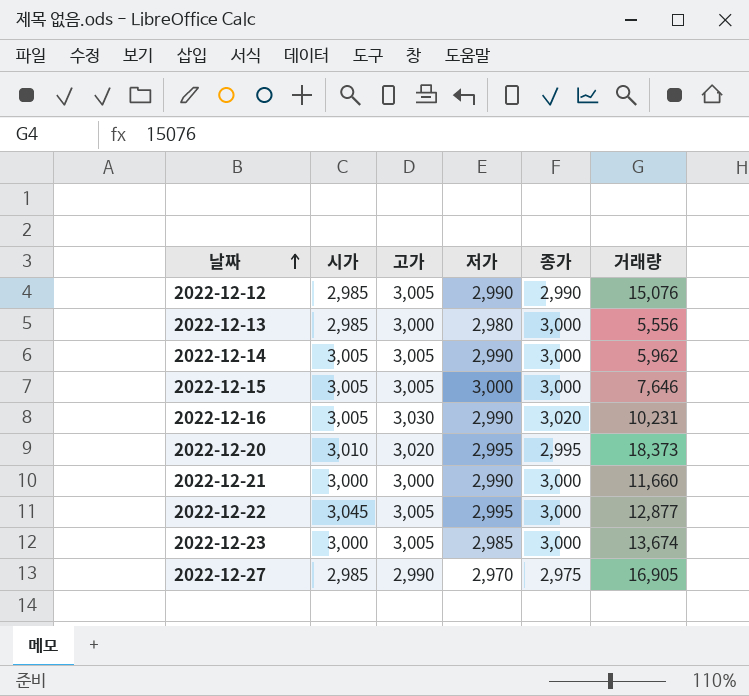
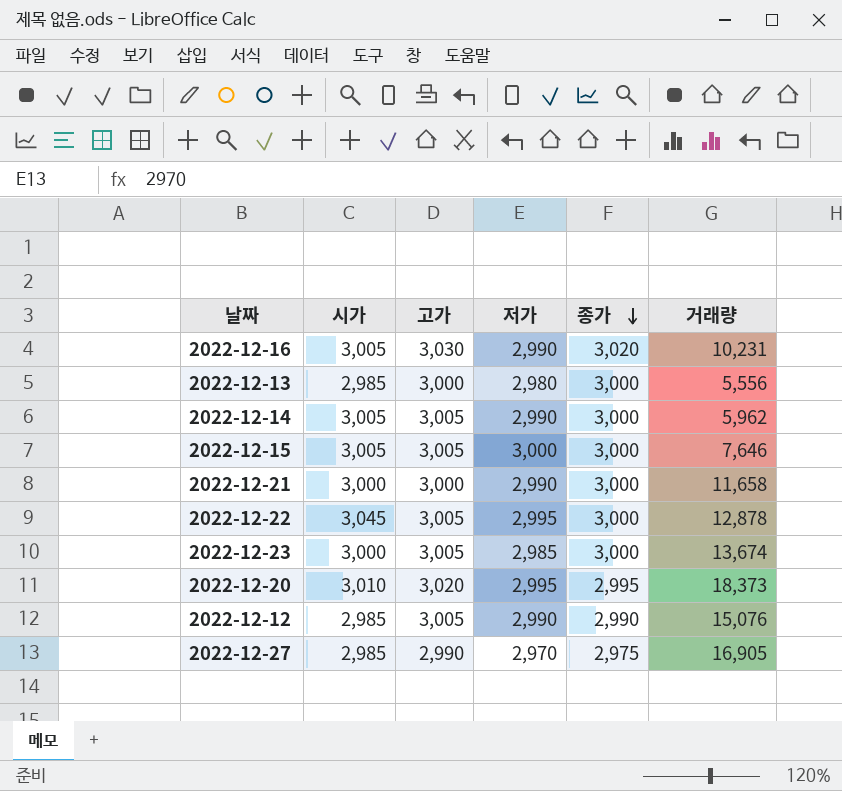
row order: 날짜 ascending -> 종가 descending
2022-12-21 | 거래량: 11,660 -> 11,658
2022-12-22 | 거래량: 12,877 -> 12,878

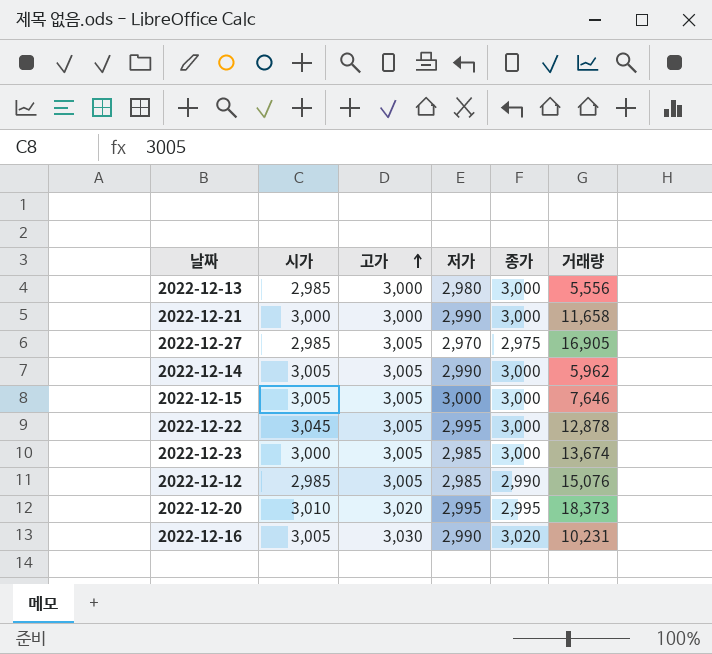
row order: 종가 descending -> 고가 ascending
2022-12-27 | 고가: 2,990 -> 3,005
2022-12-12 | 저가: 2,990 -> 2,985

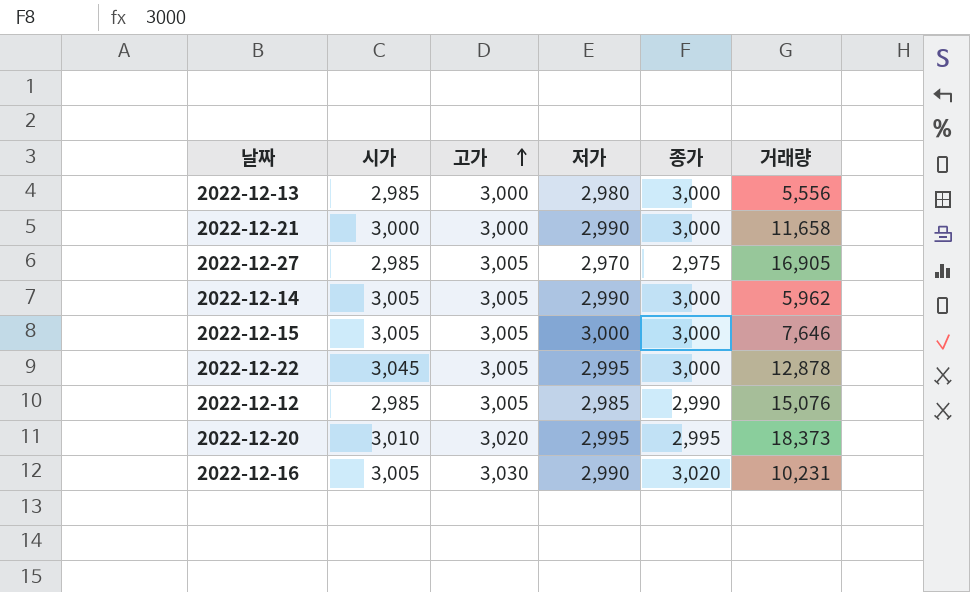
row 2022-12-23: 3,000 | 3,005 | 2,985 | 3,000 | 13,674 -> none

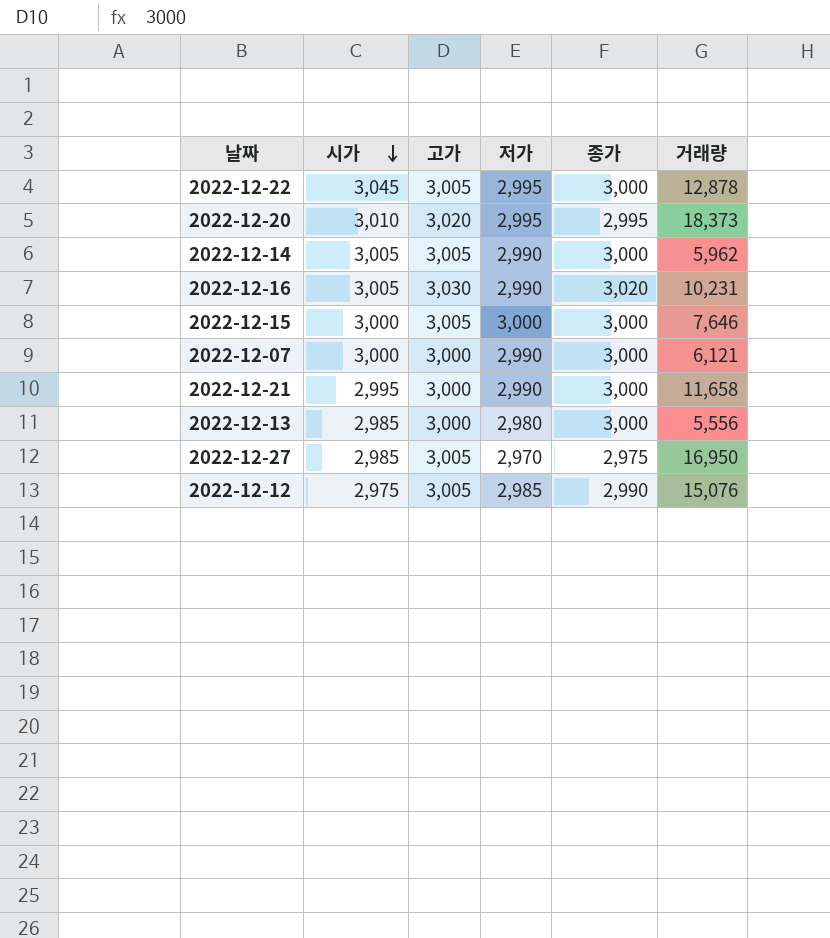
row order: 고가 ascending -> 시가 descending
2022-12-15 | 시가: 3,005 -> 3,000
row 2022-12-07: none -> 3,000 | 3,000 | 2,990 | 3,000 | 6,121
2022-12-21 | 시가: 3,000 -> 2,995
2022-12-27 | 거래량: 16,905 -> 16,950
2022-12-12 | 시가: 2,985 -> 2,975

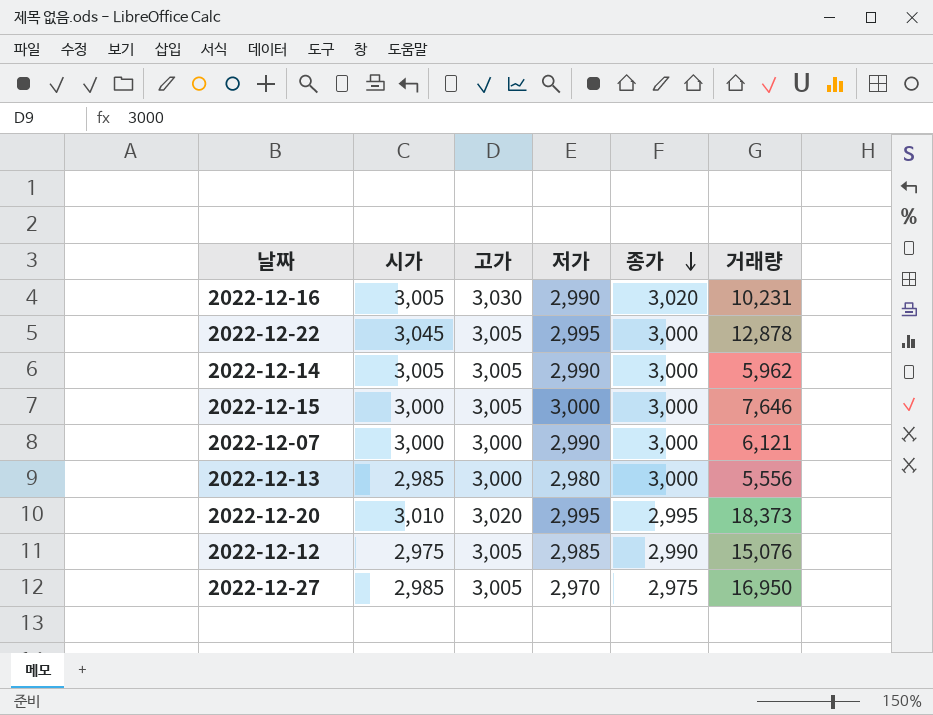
row order: 시가 descending -> 종가 descending
row 2022-12-21: 2,995 | 3,000 | 2,990 | 3,000 | 11,658 -> none

